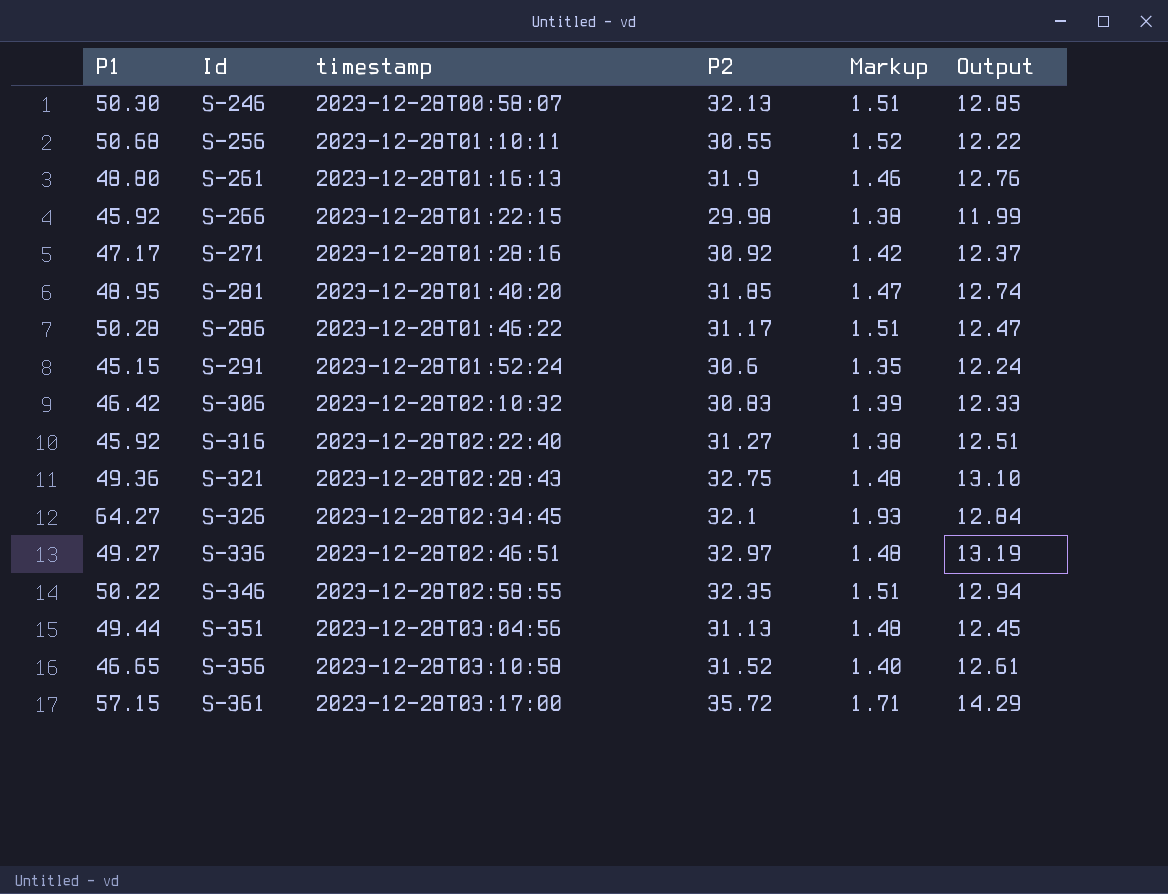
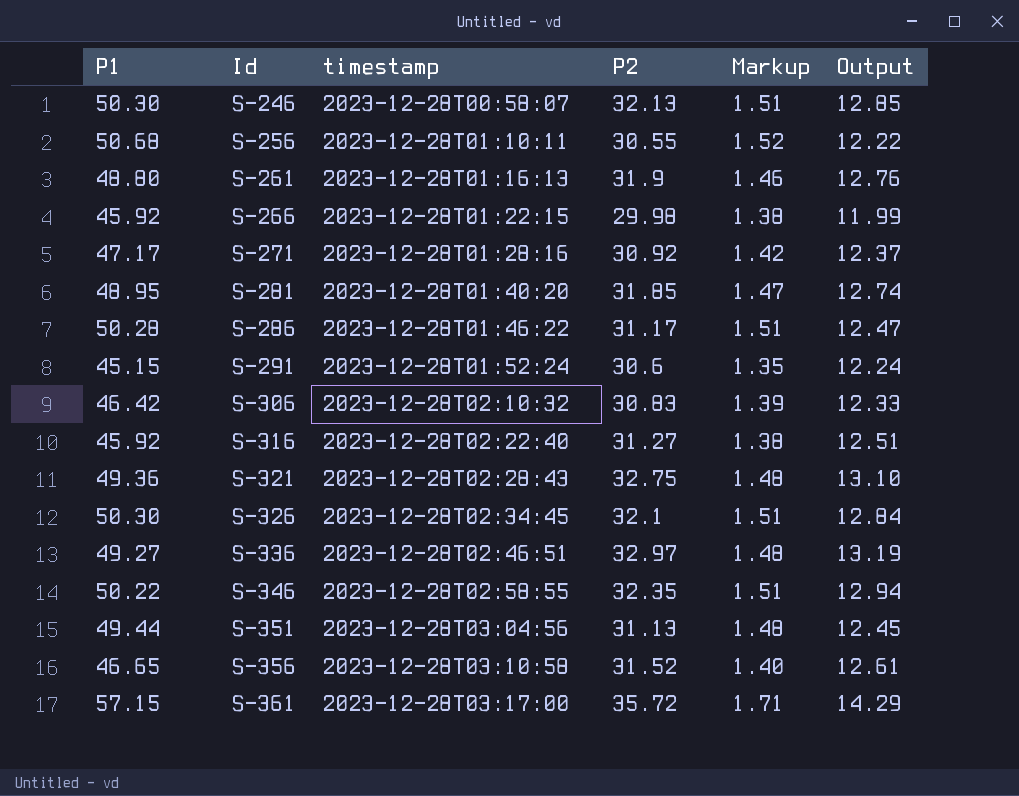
S-326 | P1: 64.27 -> 50.30
S-326 | Markup: 1.93 -> 1.51

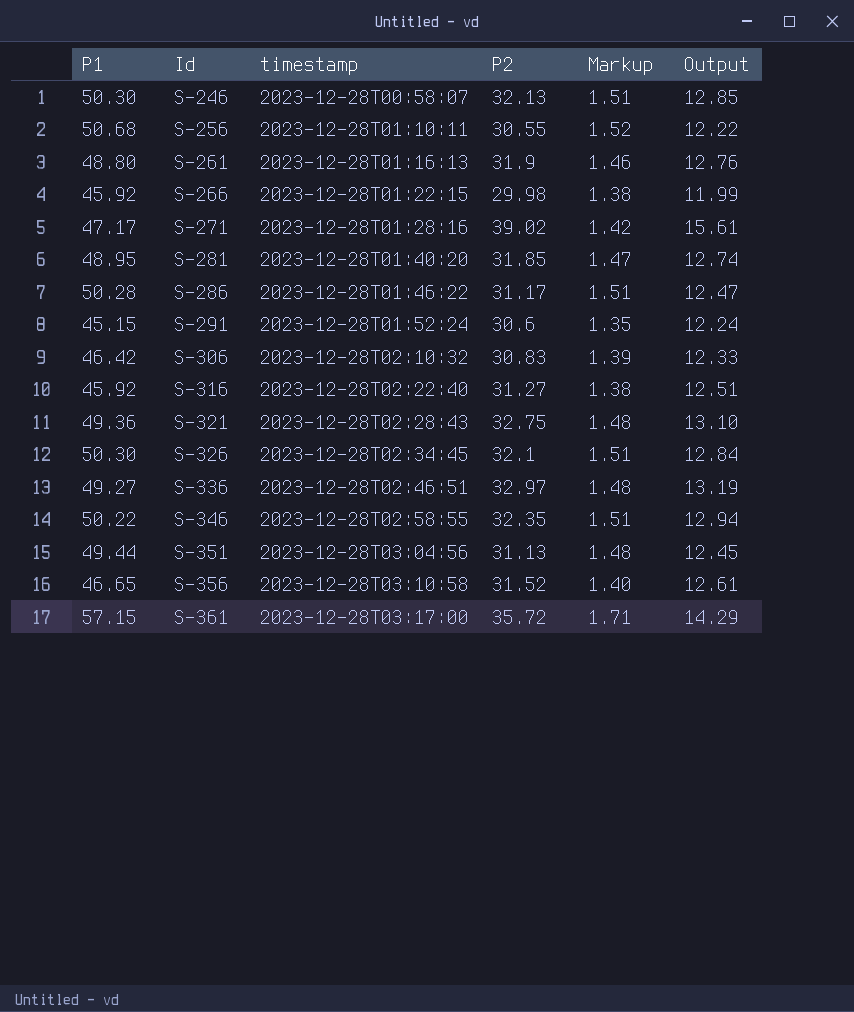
S-271 | P2: 30.92 -> 39.02
S-271 | Output: 12.37 -> 15.61

